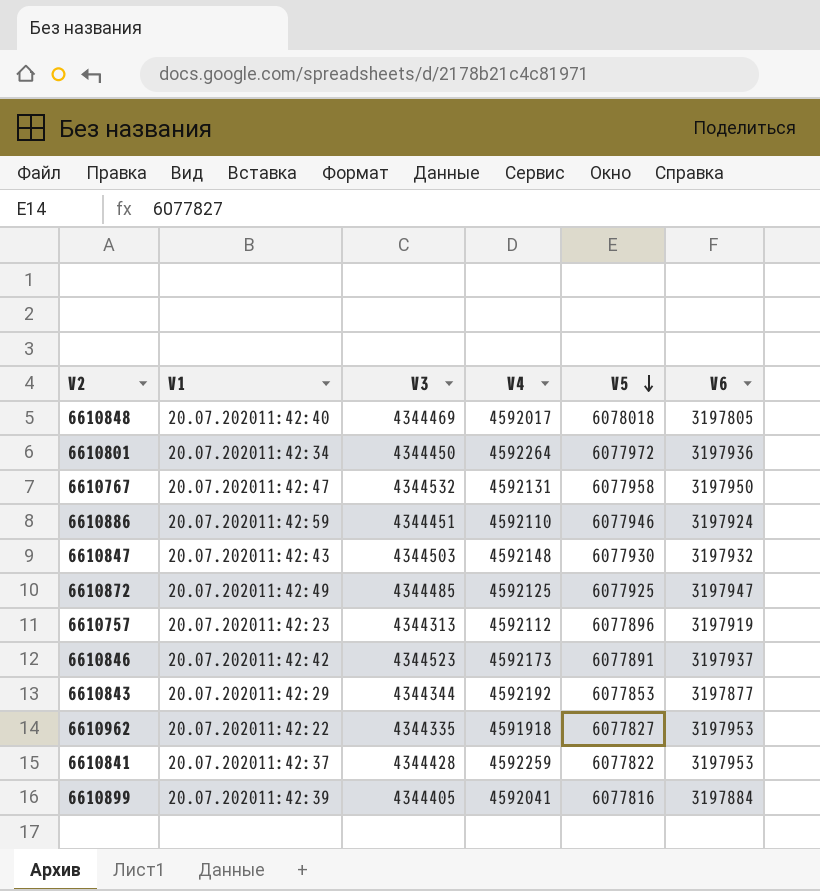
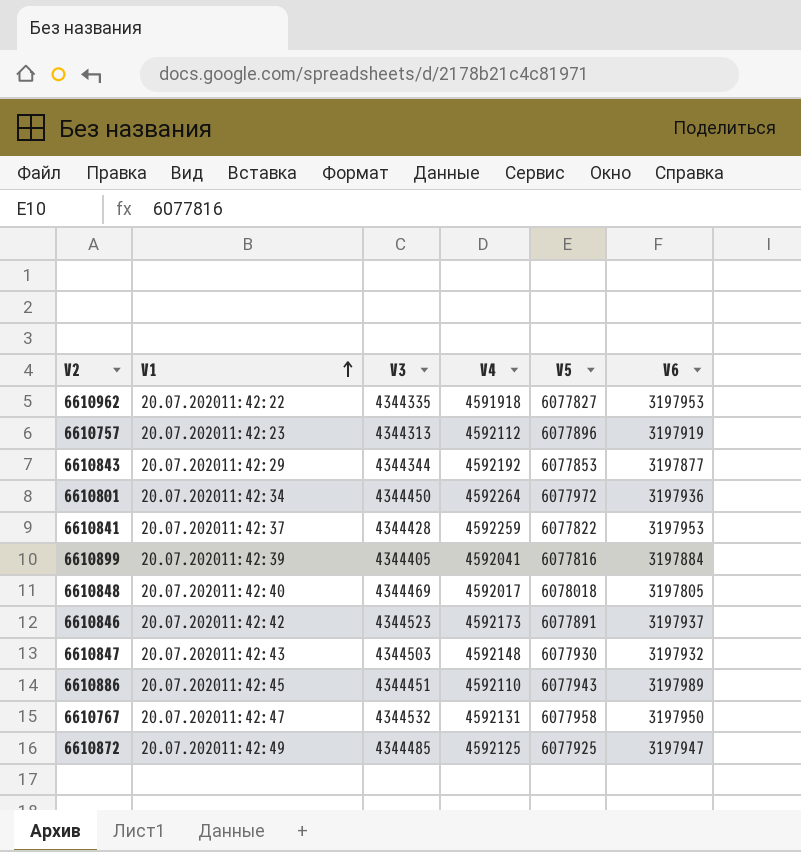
row order: V5 descending -> V1 ascending
6610886 | V1: 20.07.202011:42:59 -> 20.07.202011:42:45
6610886 | V5: 6077946 -> 6077943
6610886 | V6: 3197924 -> 3197989

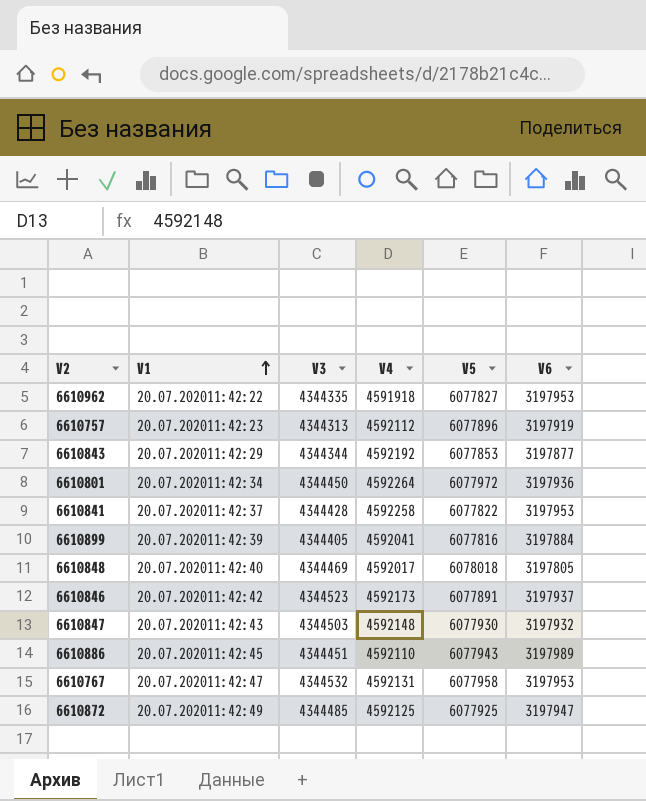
6610841 | V4: 4592259 -> 4592258
6610767 | V6: 3197950 -> 3197953

